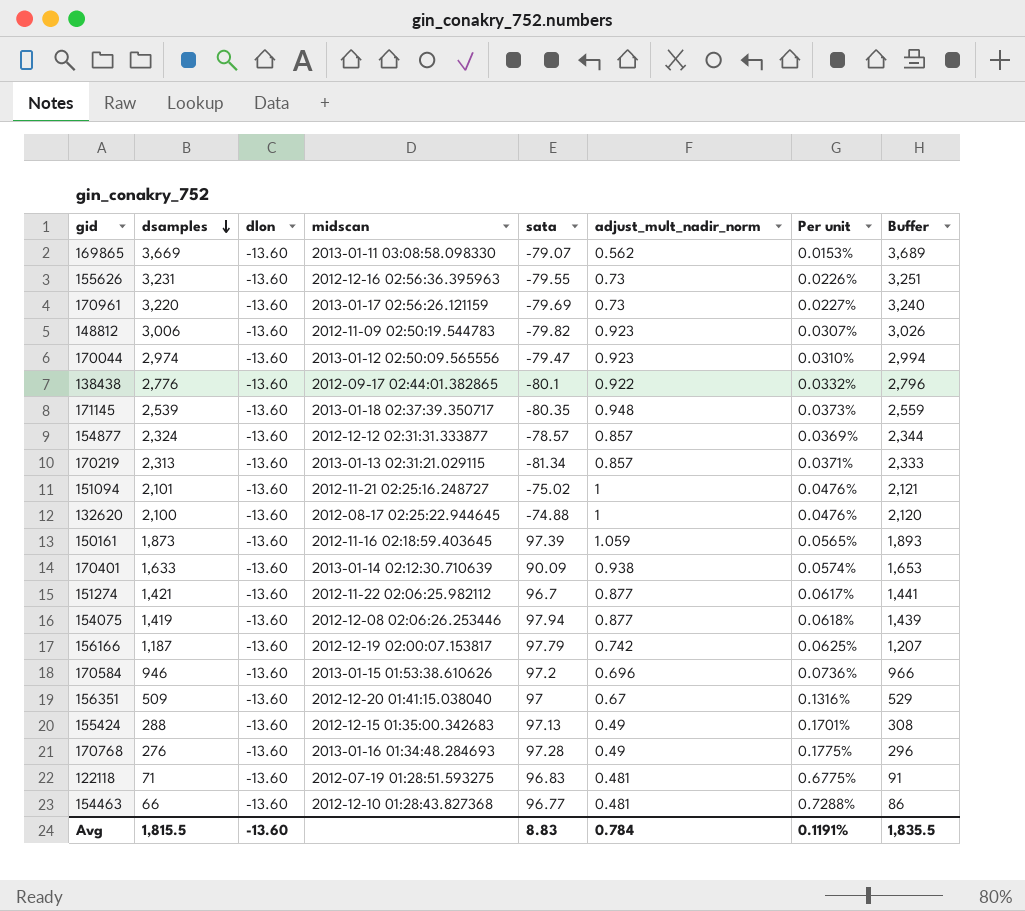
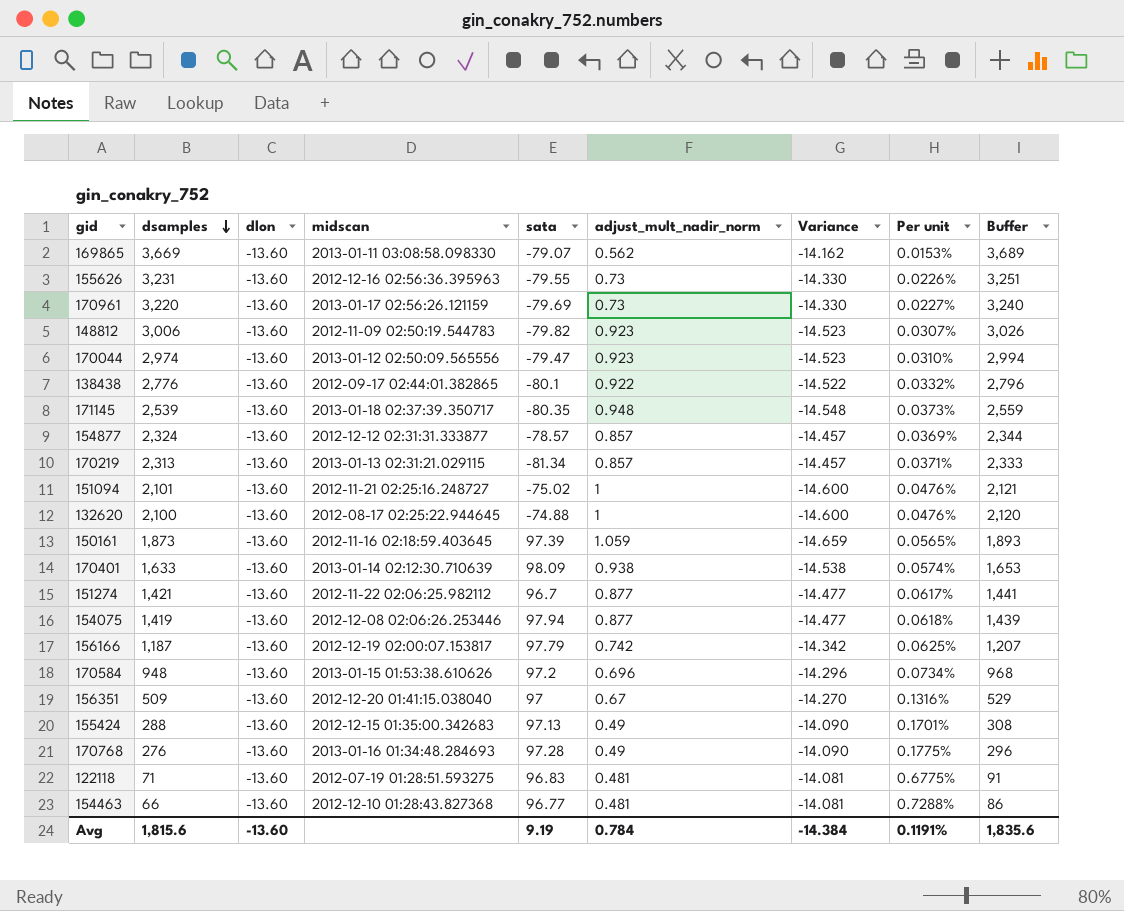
column Variance | formula: none -> [dlon] - [adjust_mult_nadir_norm]
170401 | sata: 90.09 -> 98.09
170584 | dsamples: 946 -> 948
170584 | Per unit: 0.0736% -> 0.0734%
170584 | Buffer: 966 -> 968
Avg | dsamples: 1,815.5 -> 1,815.6
Avg | sata: 8.83 -> 9.19
Avg | Buffer: 1,835.5 -> 1,835.6

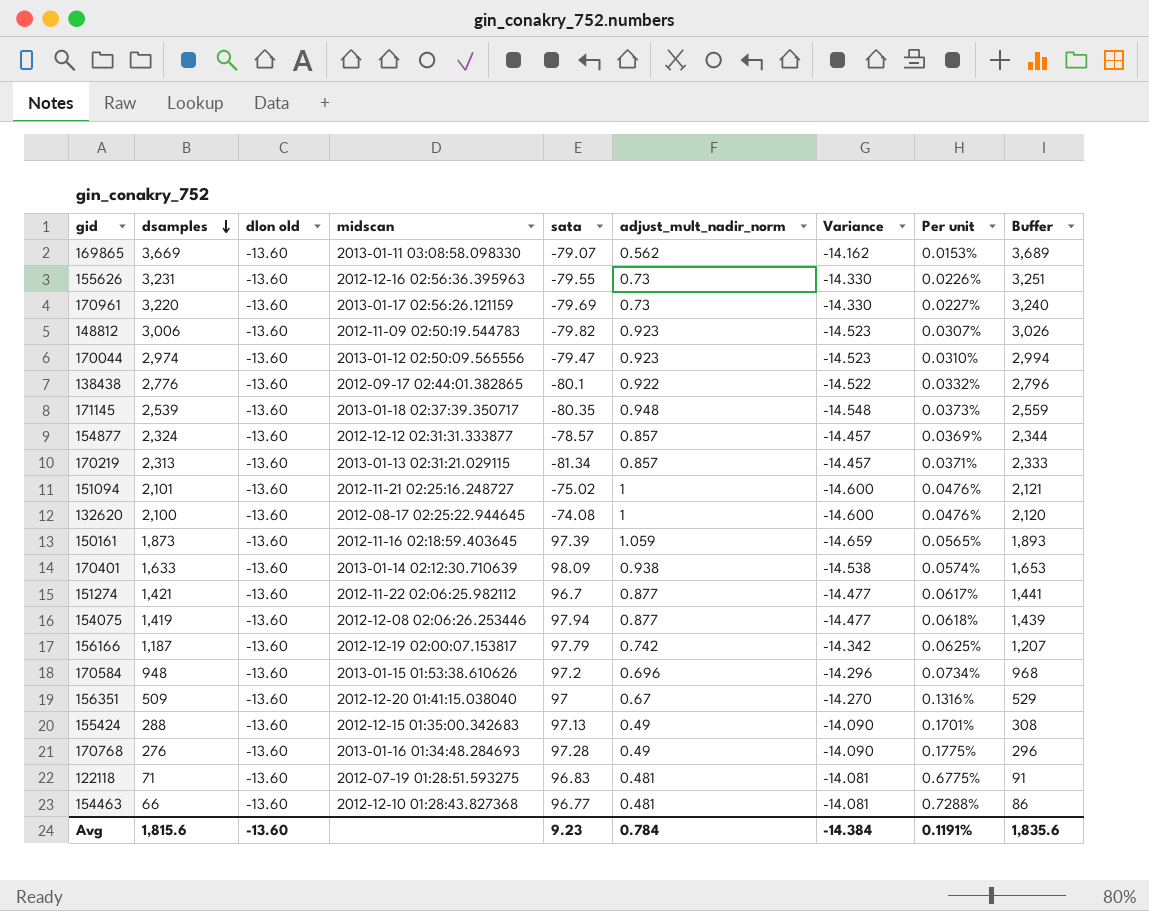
column name: dlon -> dlon old
132620 | sata: -74.88 -> -74.08
Avg | sata: 9.19 -> 9.23

